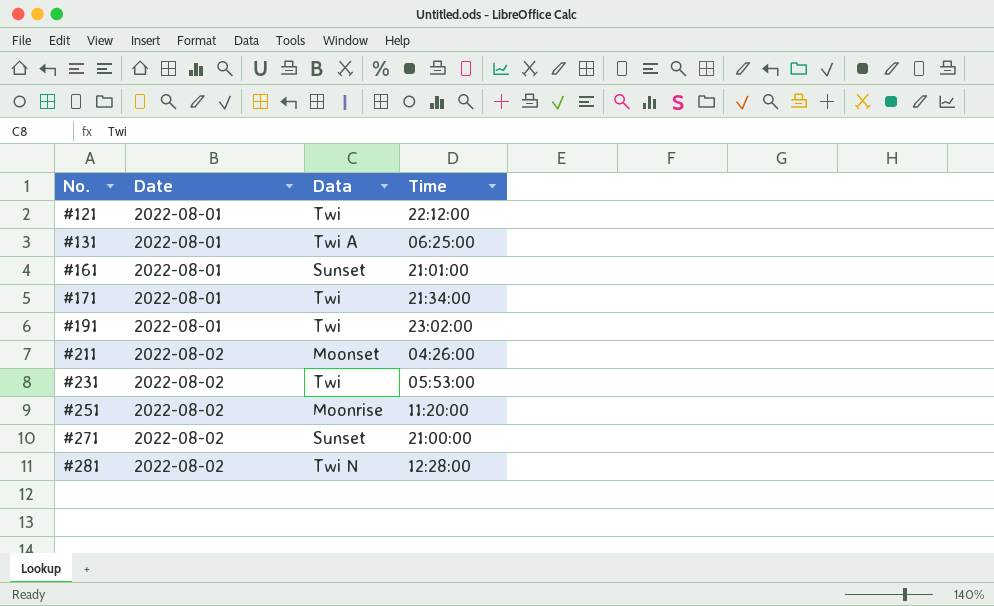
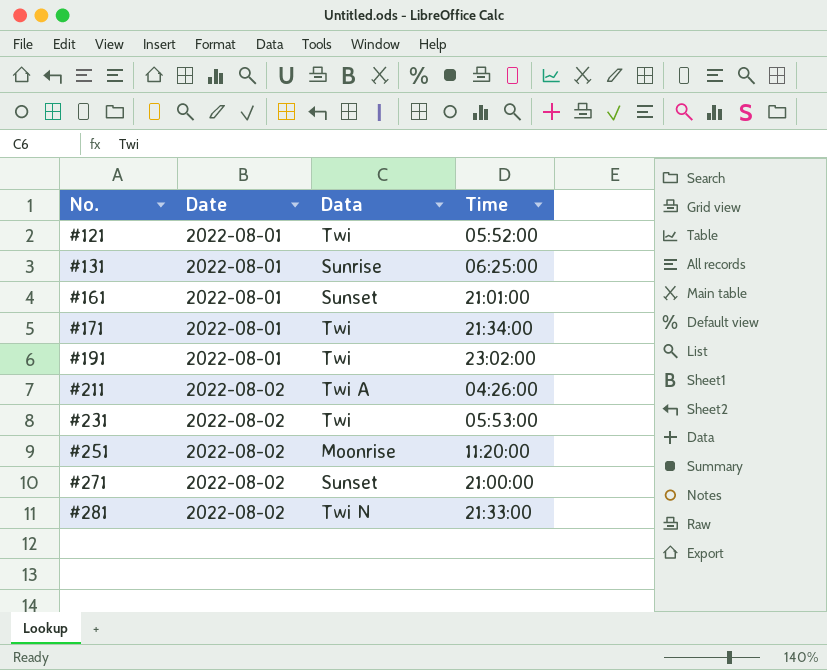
#121 | Time: 22:12:00 -> 05:52:00
#131 | Data: Twi A -> Sunrise
#211 | Data: Moonset -> Twi A
#281 | Time: 12:28:00 -> 21:33:00

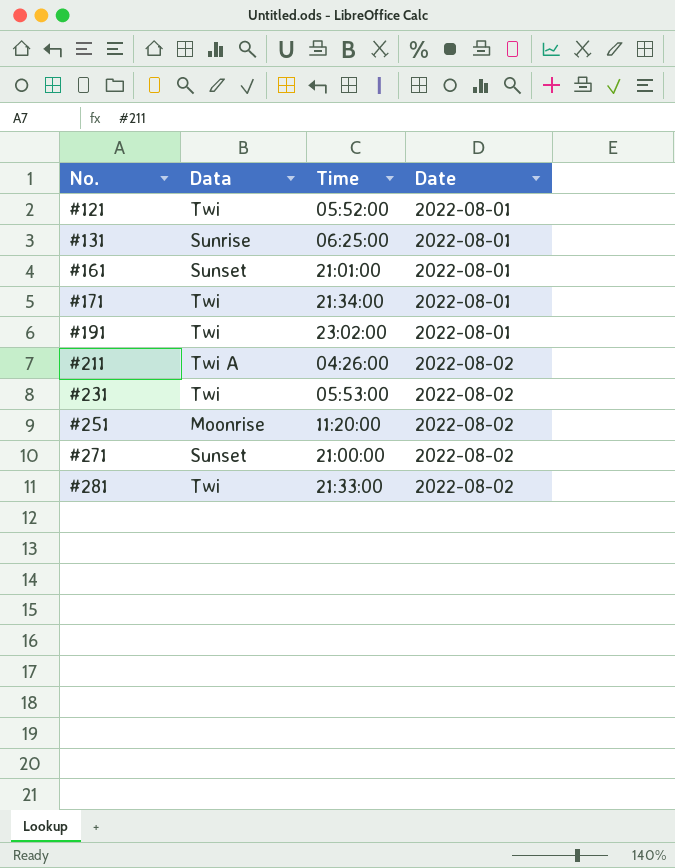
column Date | position: 2 -> 4
#281 | Data: Twi N -> Twi

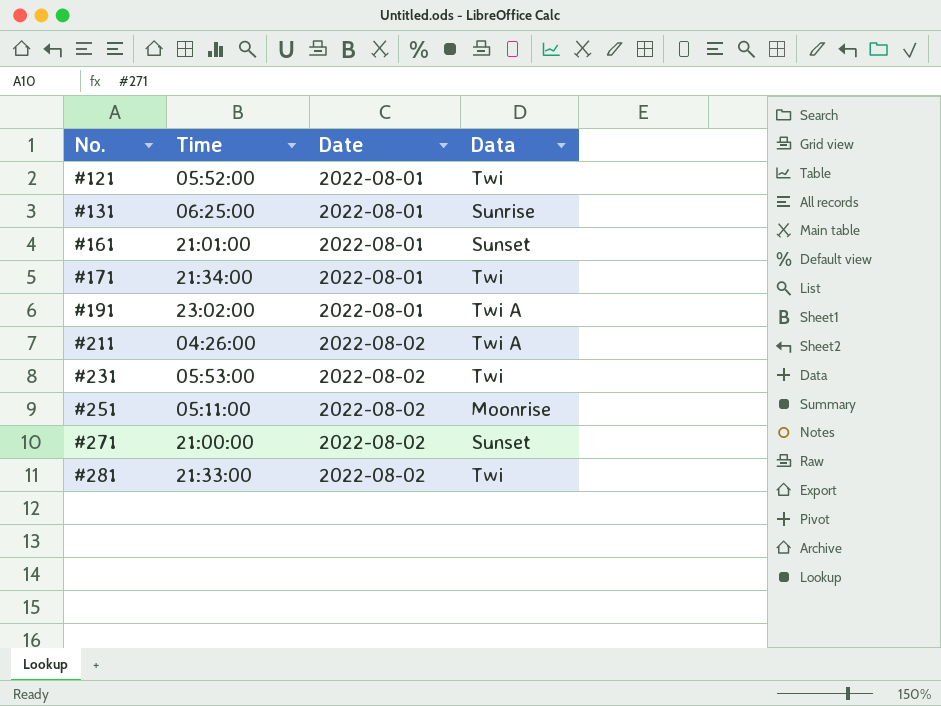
column Data | position: 2 -> 4
#191 | Data: Twi -> Twi A
#251 | Time: 11:20:00 -> 05:11:00

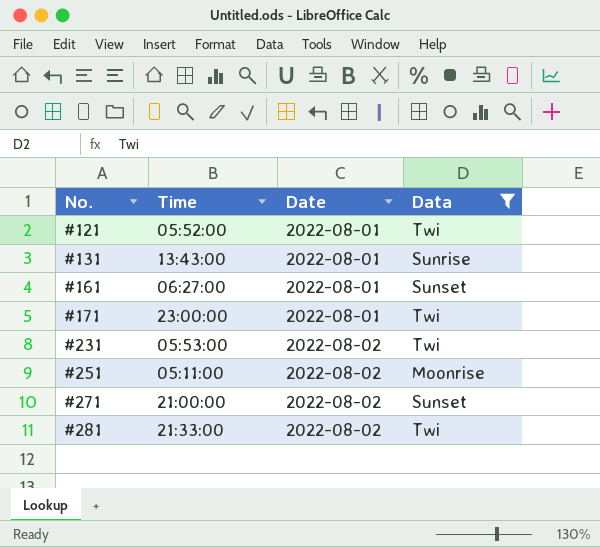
filter: none -> Data != Twi A
#131 | Time: 06:25:00 -> 13:43:00
#161 | Time: 21:01:00 -> 06:27:00
#171 | Time: 21:34:00 -> 23:00:00

